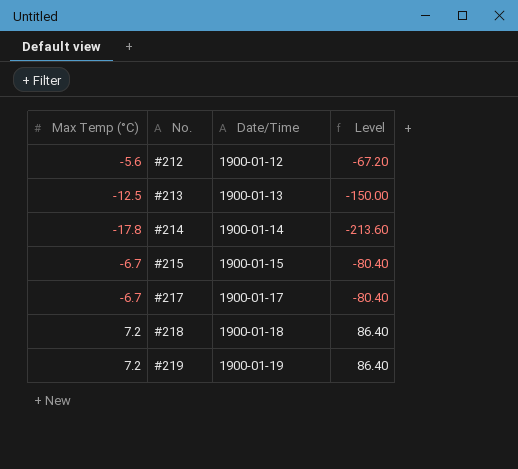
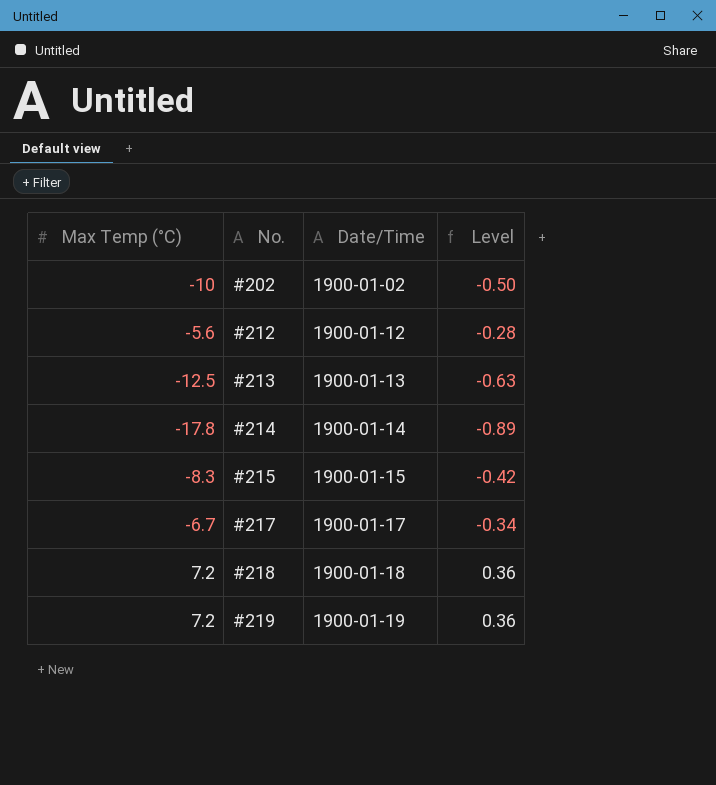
column Level | formula: [Max Temp (°C)] * 12 -> [Max Temp (°C)] * 0.05
row #202: none -> -10 | 1900-01-02 | -0.50
#215 | Max Temp (°C): -6.7 -> -8.3

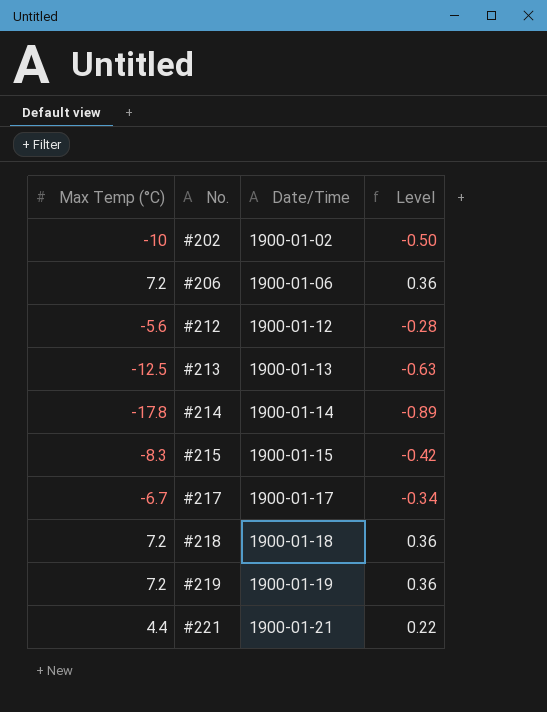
row #206: none -> 7.2 | 1900-01-06 | 0.36
row #221: none -> 4.4 | 1900-01-21 | 0.22

